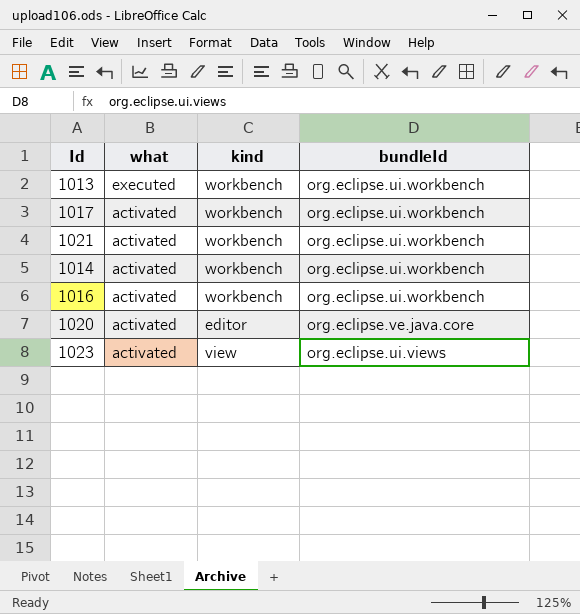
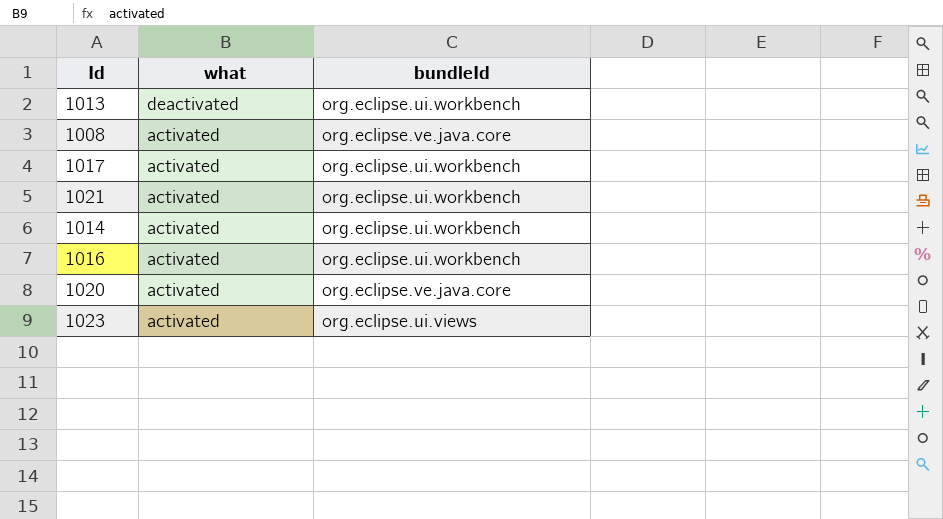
column kind | position: 3 -> none
1013 | what: executed -> deactivated
row 1008: none -> activated | org.eclipse.ve.java.core

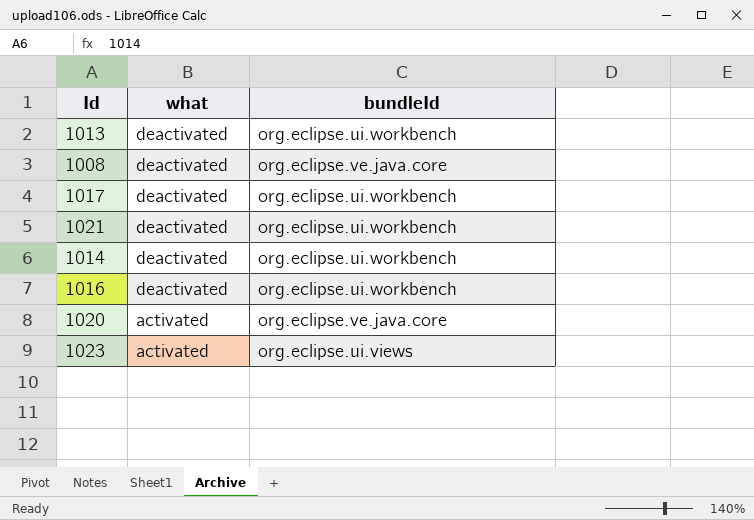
1008 | what: activated -> deactivated
1017 | what: activated -> deactivated
1021 | what: activated -> deactivated
1014 | what: activated -> deactivated
1016 | what: activated -> deactivated

